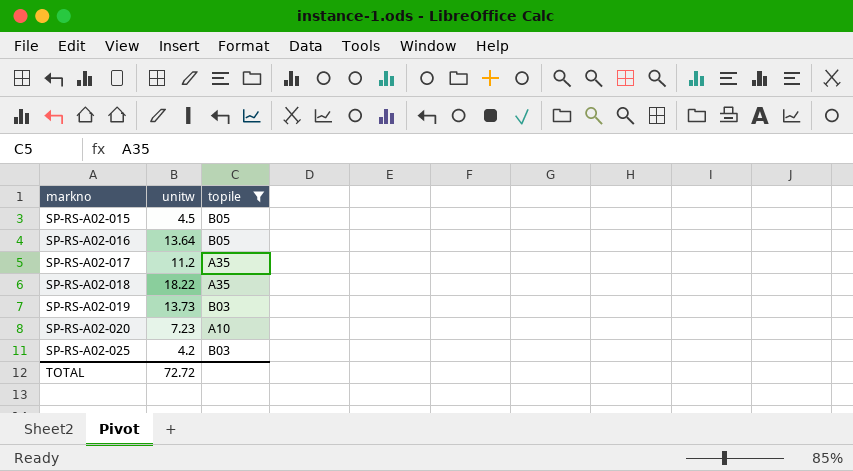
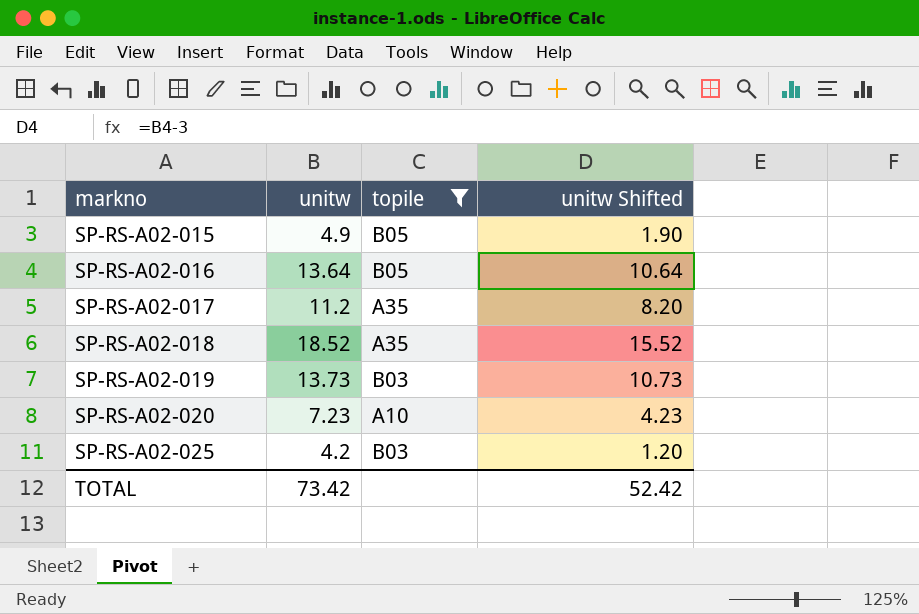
column unitw Shifted | formula: none -> [unitw] - 3
SP-RS-A02-015 | unitw: 4.5 -> 4.9
SP-RS-A02-018 | unitw: 18.22 -> 18.52
TOTAL | unitw: 72.72 -> 73.42

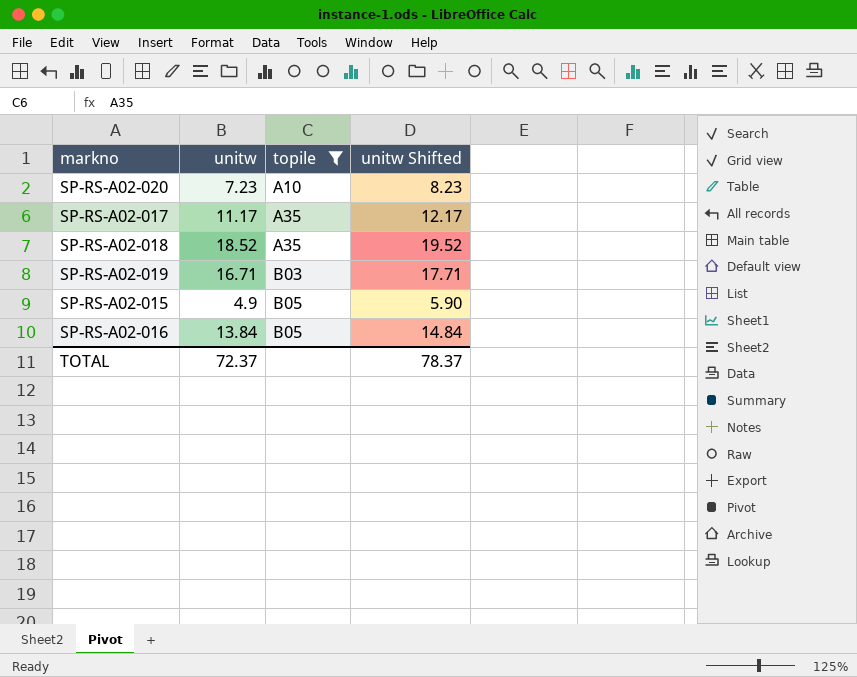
row order: markno ascending -> topile ascending
column unitw Shifted | formula: [unitw] - 3 -> [unitw] + 1
row SP-RS-A02-025: 4.2 | B03 | 1.20 -> none
SP-RS-A02-017 | unitw: 11.2 -> 11.17
SP-RS-A02-019 | unitw: 13.73 -> 16.71
SP-RS-A02-016 | unitw: 13.64 -> 13.84
TOTAL | unitw: 73.42 -> 72.37
TOTAL | unitw Shifted: 52.42 -> 78.37

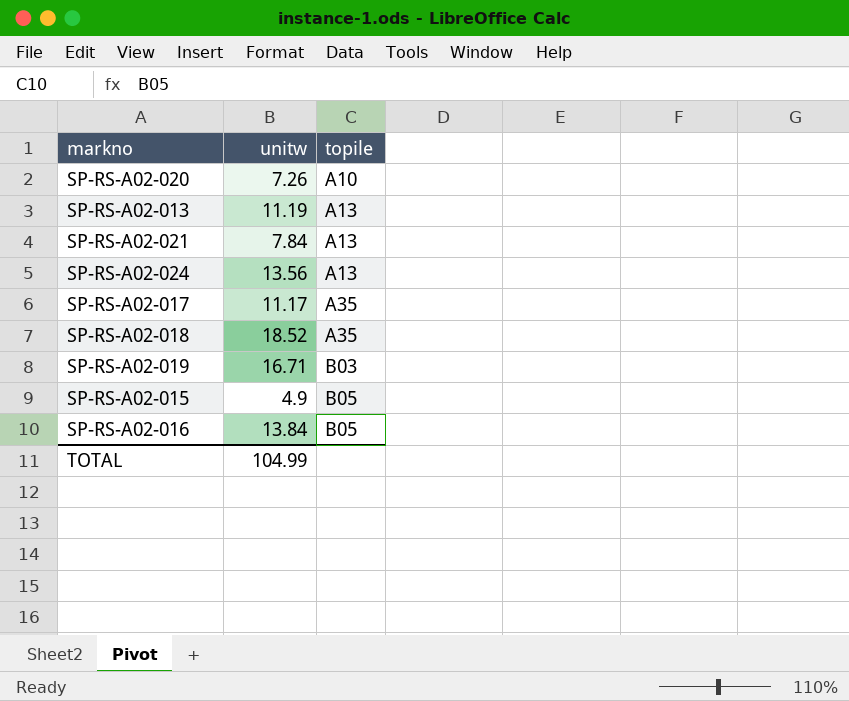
filter: topile != A13 -> none
column unitw Shifted | formula: [unitw] + 1 -> none
SP-RS-A02-020 | unitw: 7.23 -> 7.26
TOTAL | unitw: 72.37 -> 104.99

